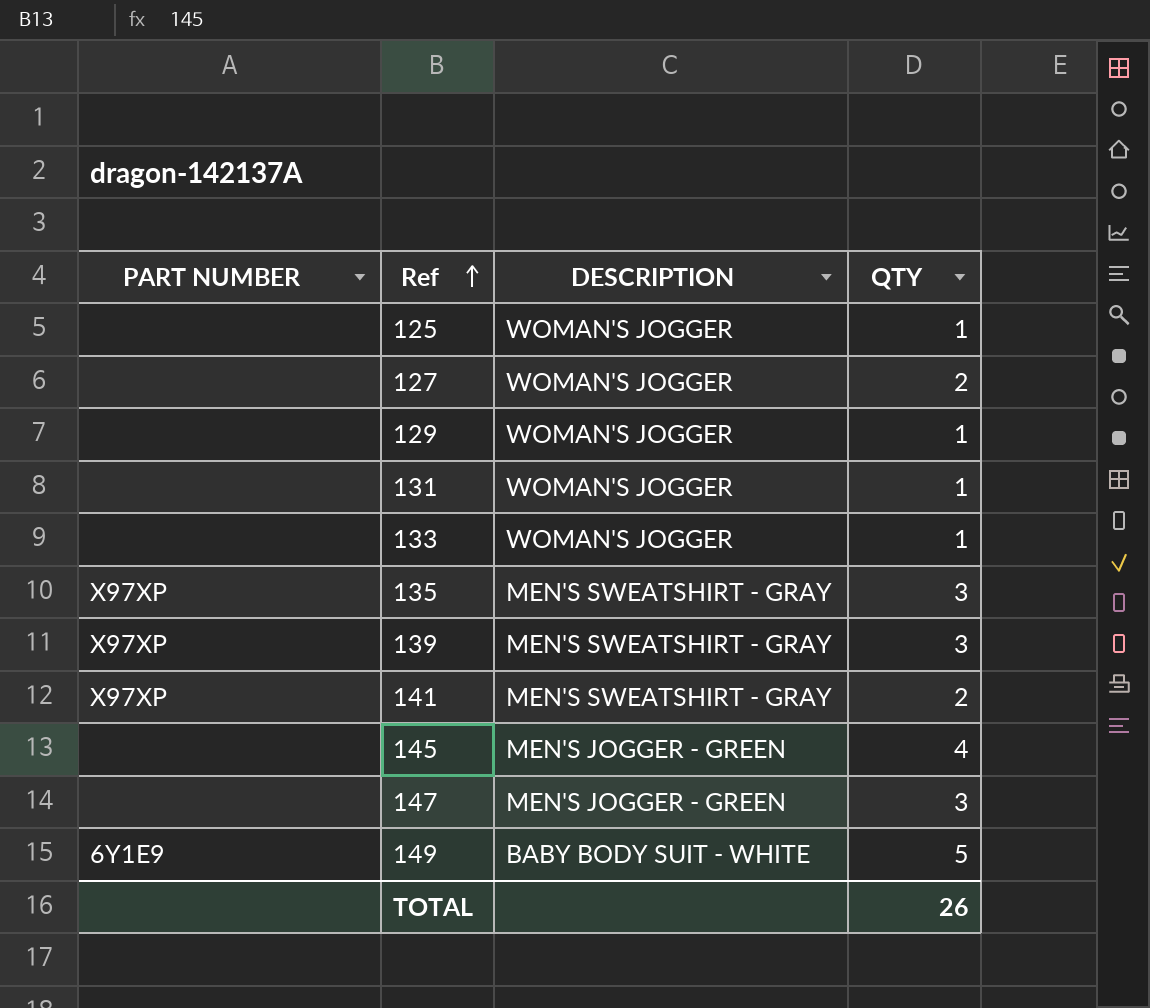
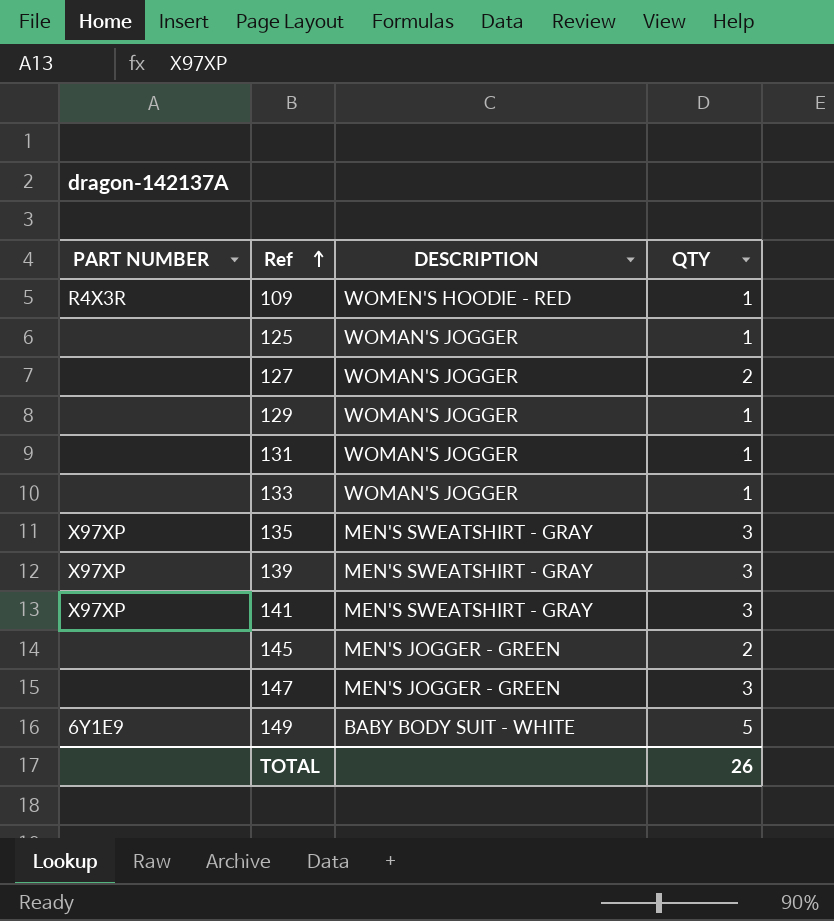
row 109: none -> R4X3R | WOMEN'S HOODIE - RED | 1
141 | QTY: 2 -> 3
145 | QTY: 4 -> 2

